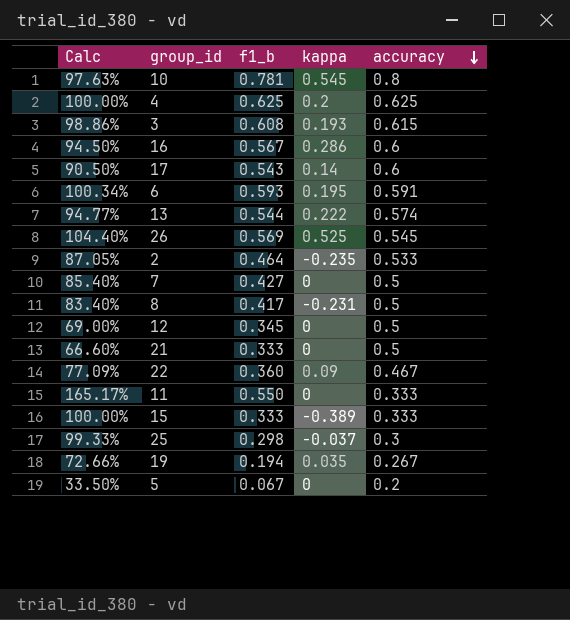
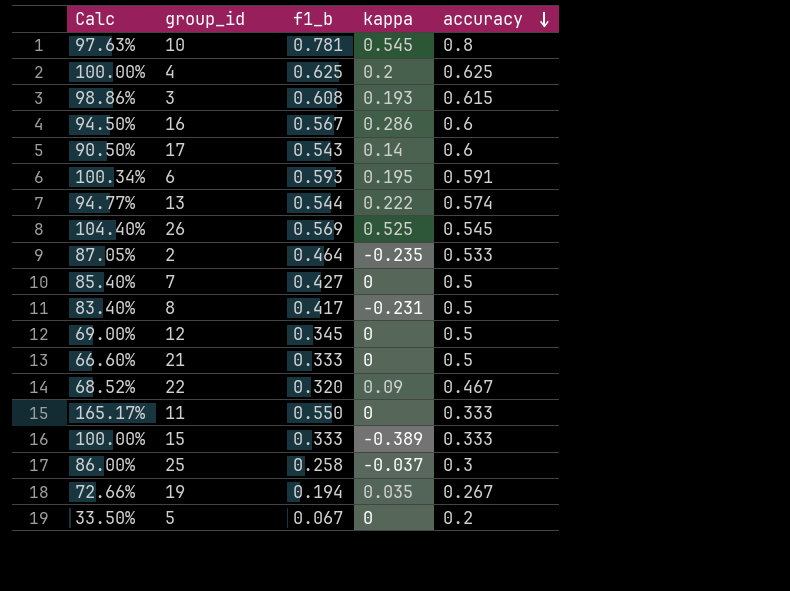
22 | Calc: 77.09% -> 68.52%
22 | f1_b: 0.360 -> 0.320
25 | Calc: 99.33% -> 86.00%
25 | f1_b: 0.298 -> 0.258

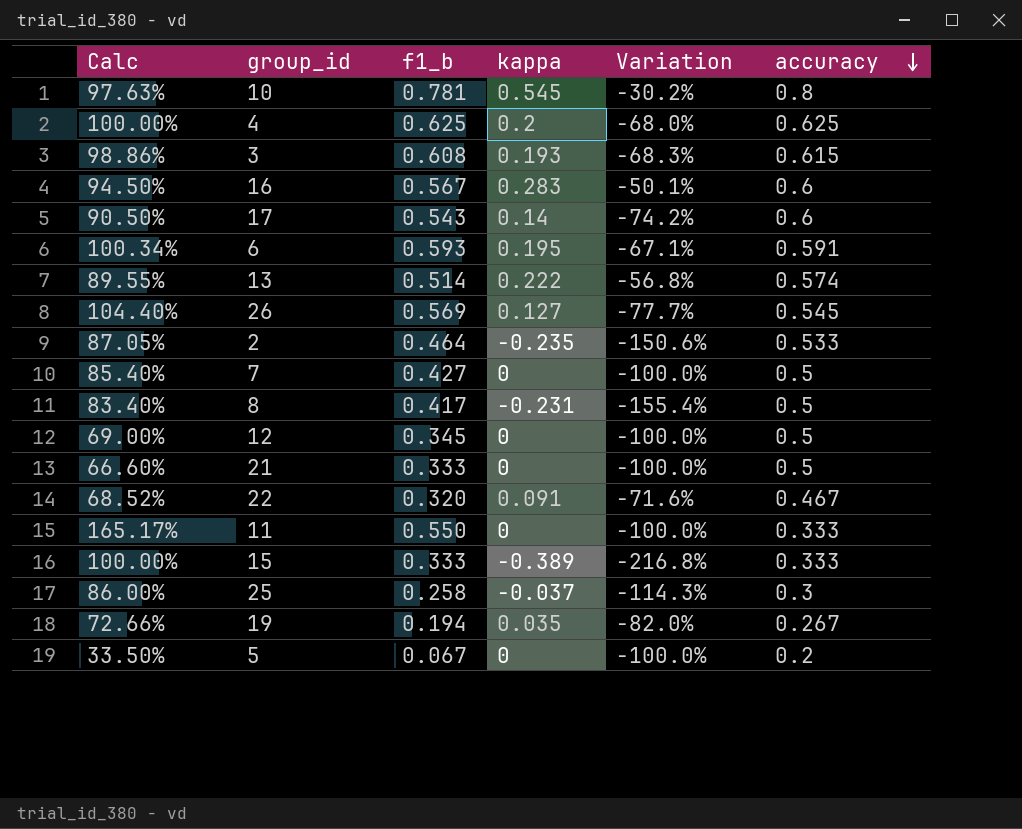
column Variation | formula: none -> ([kappa] - [f1_b]) / [f1_b]
16 | kappa: 0.286 -> 0.283
13 | Calc: 94.77% -> 89.55%
13 | f1_b: 0.544 -> 0.514
26 | kappa: 0.525 -> 0.127
22 | kappa: 0.09 -> 0.091

